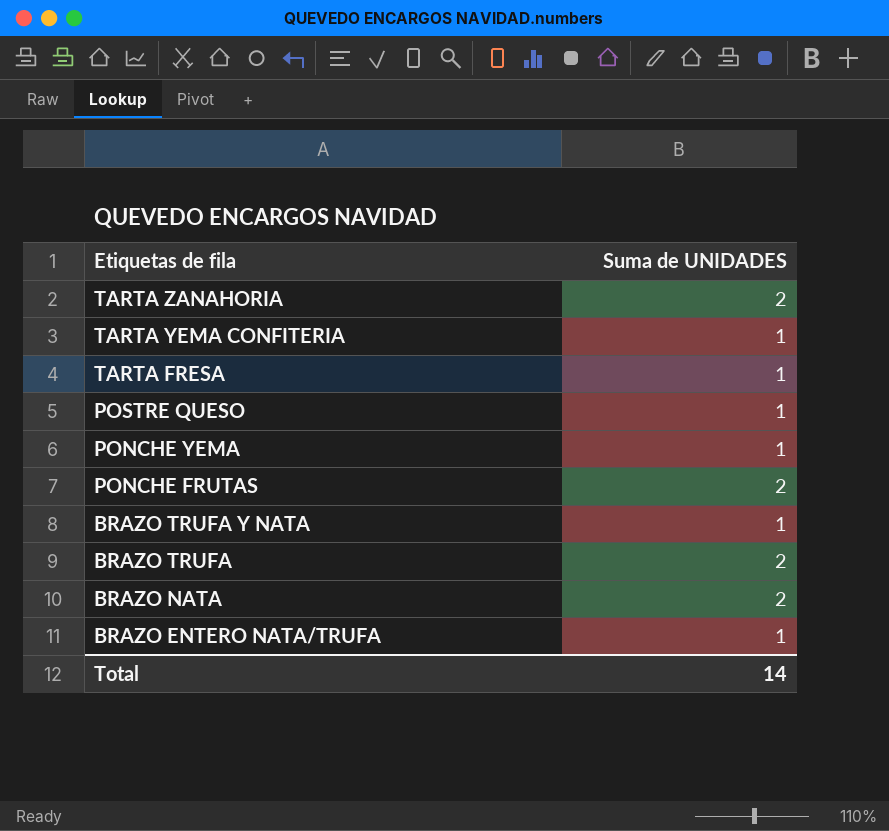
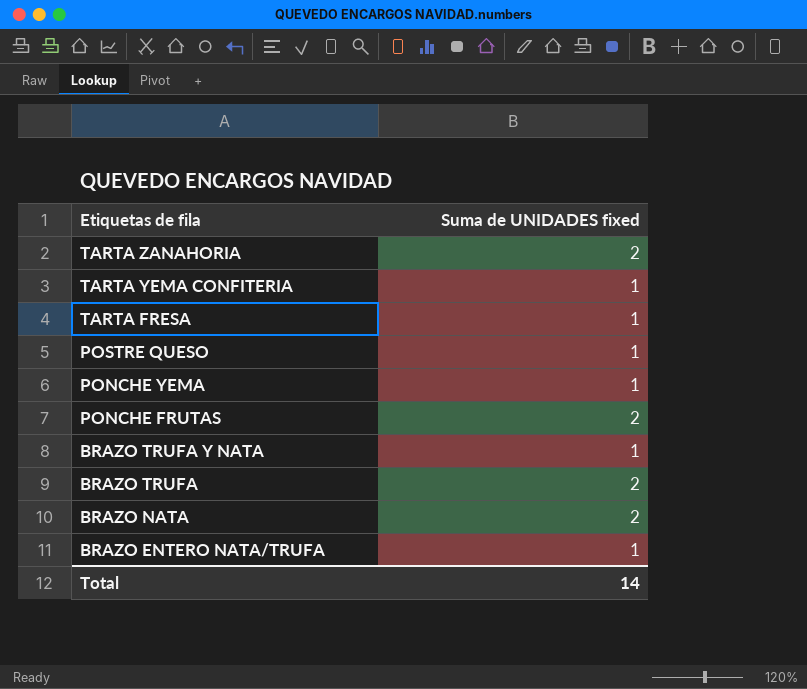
column name: Suma de UNIDADES -> Suma de UNIDADES fixed

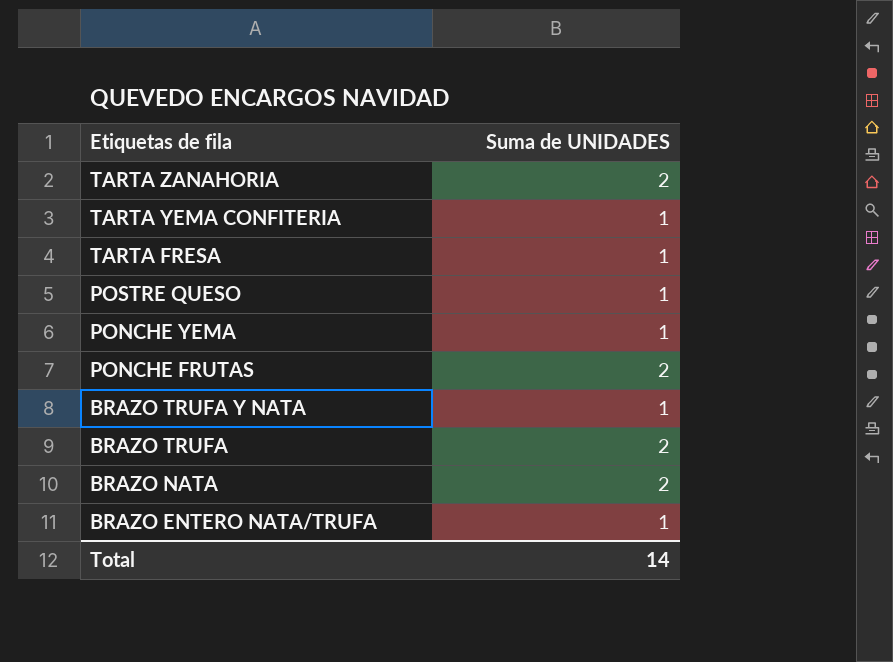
column name: Suma de UNIDADES fixed -> Suma de UNIDADES

